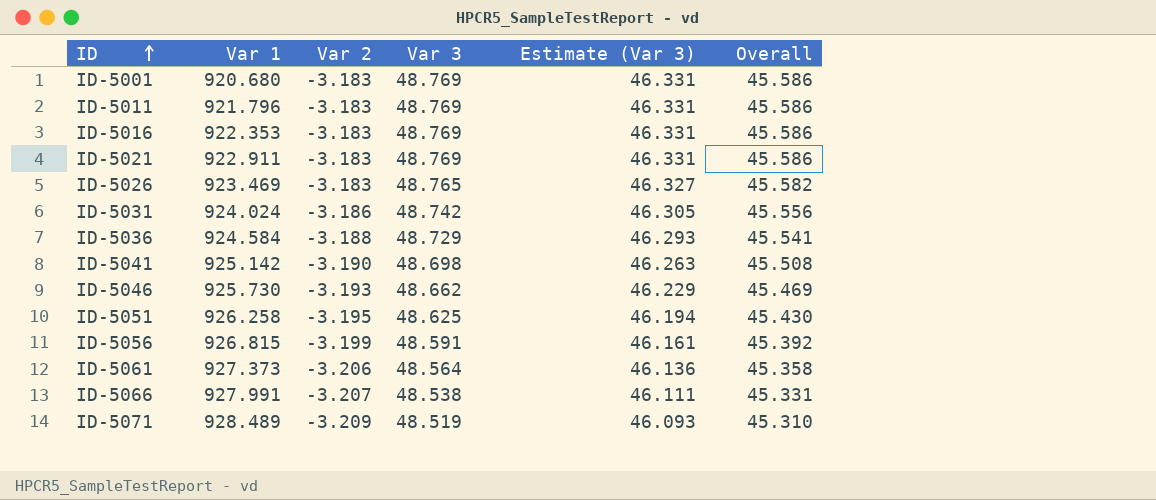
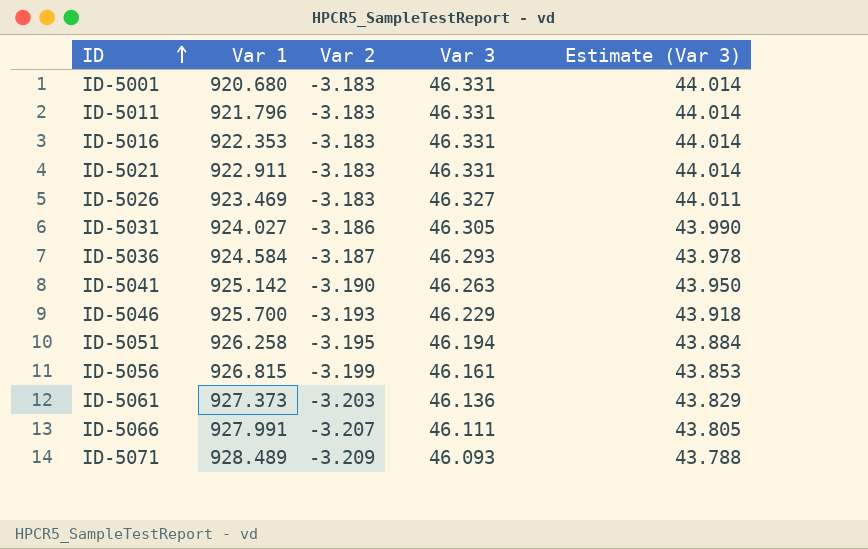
column Overall | formula: [Var 2] + [Var 3] -> none
ID-5001 | Var 3: 48.769 -> 46.331
ID-5001 | Estimate (Var 3): 46.331 -> 44.014
ID-5011 | Var 3: 48.769 -> 46.331
ID-5011 | Estimate (Var 3): 46.331 -> 44.014
ID-5016 | Var 3: 48.769 -> 46.331
ID-5016 | Estimate (Var 3): 46.331 -> 44.014
ID-5021 | Var 3: 48.769 -> 46.331
ID-5021 | Estimate (Var 3): 46.331 -> 44.014
ID-5026 | Var 3: 48.765 -> 46.327
ID-5026 | Estimate (Var 3): 46.327 -> 44.011
ID-5031 | Var 1: 924.024 -> 924.027
ID-5031 | Var 3: 48.742 -> 46.305
ID-5031 | Estimate (Var 3): 46.305 -> 43.990
ID-5036 | Var 2: -3.188 -> -3.187
ID-5036 | Var 3: 48.729 -> 46.293
ID-5036 | Estimate (Var 3): 46.293 -> 43.978
ID-5041 | Var 3: 48.698 -> 46.263
ID-5041 | Estimate (Var 3): 46.263 -> 43.950
ID-5046 | Var 1: 925.730 -> 925.700
ID-5046 | Var 3: 48.662 -> 46.229
ID-5046 | Estimate (Var 3): 46.229 -> 43.918
ID-5051 | Var 3: 48.625 -> 46.194
ID-5051 | Estimate (Var 3): 46.194 -> 43.884
ID-5056 | Var 3: 48.591 -> 46.161
ID-5056 | Estimate (Var 3): 46.161 -> 43.853
ID-5061 | Var 2: -3.206 -> -3.203
ID-5061 | Var 3: 48.564 -> 46.136
ID-5061 | Estimate (Var 3): 46.136 -> 43.829
ID-5066 | Var 3: 48.538 -> 46.111
ID-5066 | Estimate (Var 3): 46.111 -> 43.805
ID-5071 | Var 3: 48.519 -> 46.093
ID-5071 | Estimate (Var 3): 46.093 -> 43.788

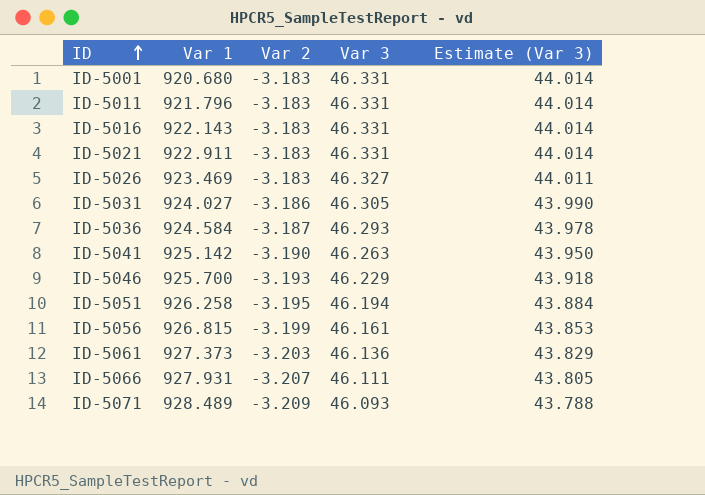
ID-5016 | Var 1: 922.353 -> 922.143
ID-5066 | Var 1: 927.991 -> 927.931

